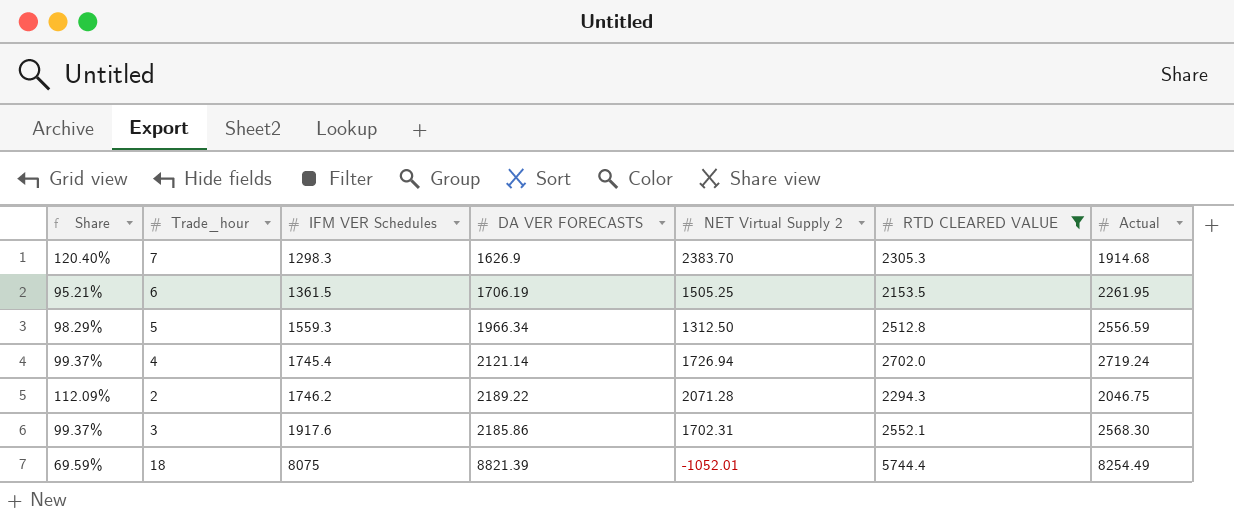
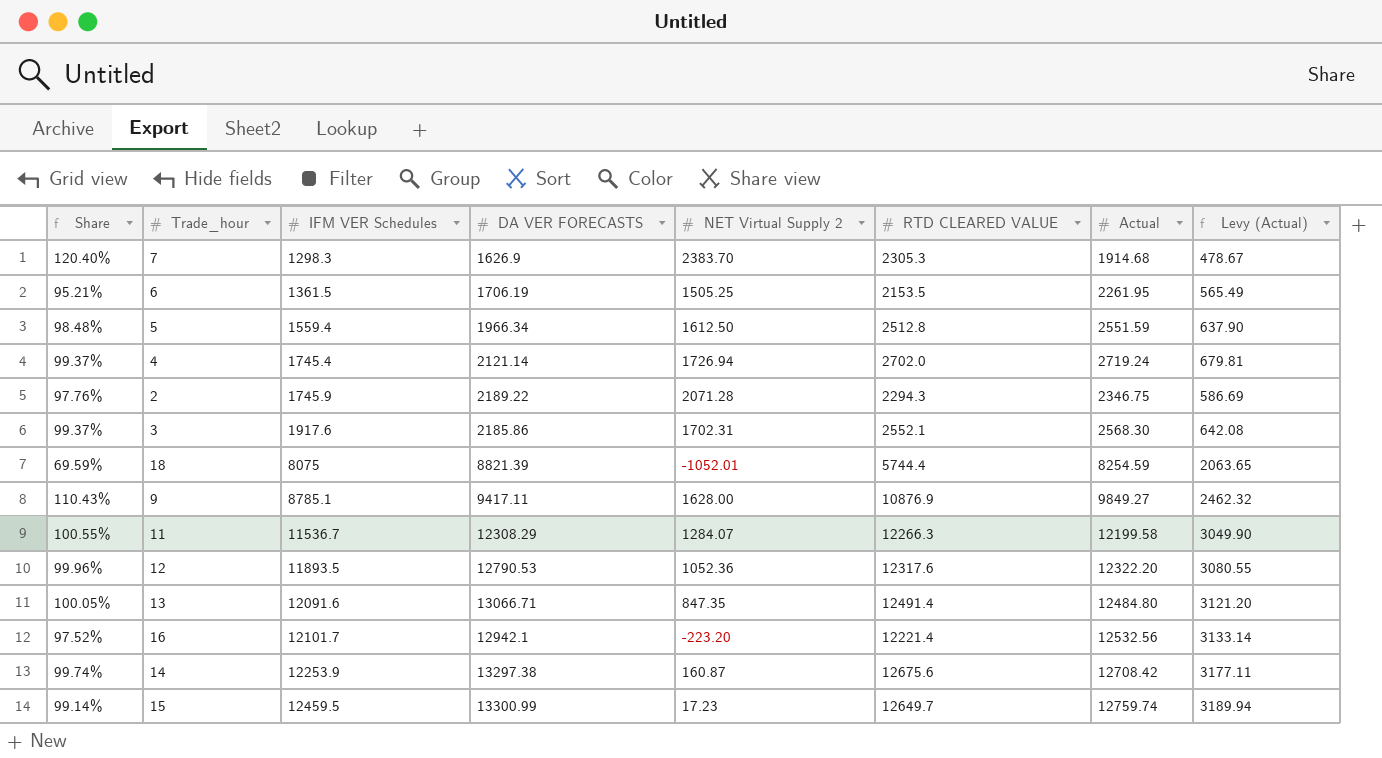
filter: RTD CLEARED VALUE <= 5744.4 -> none
column Levy (Actual) | formula: none -> [Actual] * 0.25
5 | Share: 98.29% -> 98.48%
5 | IFM VER Schedules: 1559.3 -> 1559.4
5 | NET Virtual Supply 2: 1312.50 -> 1612.50
5 | Actual: 2556.59 -> 2551.59
2 | Share: 112.09% -> 97.76%
2 | IFM VER Schedules: 1746.2 -> 1745.9
2 | Actual: 2046.75 -> 2346.75
18 | Actual: 8254.49 -> 8254.59

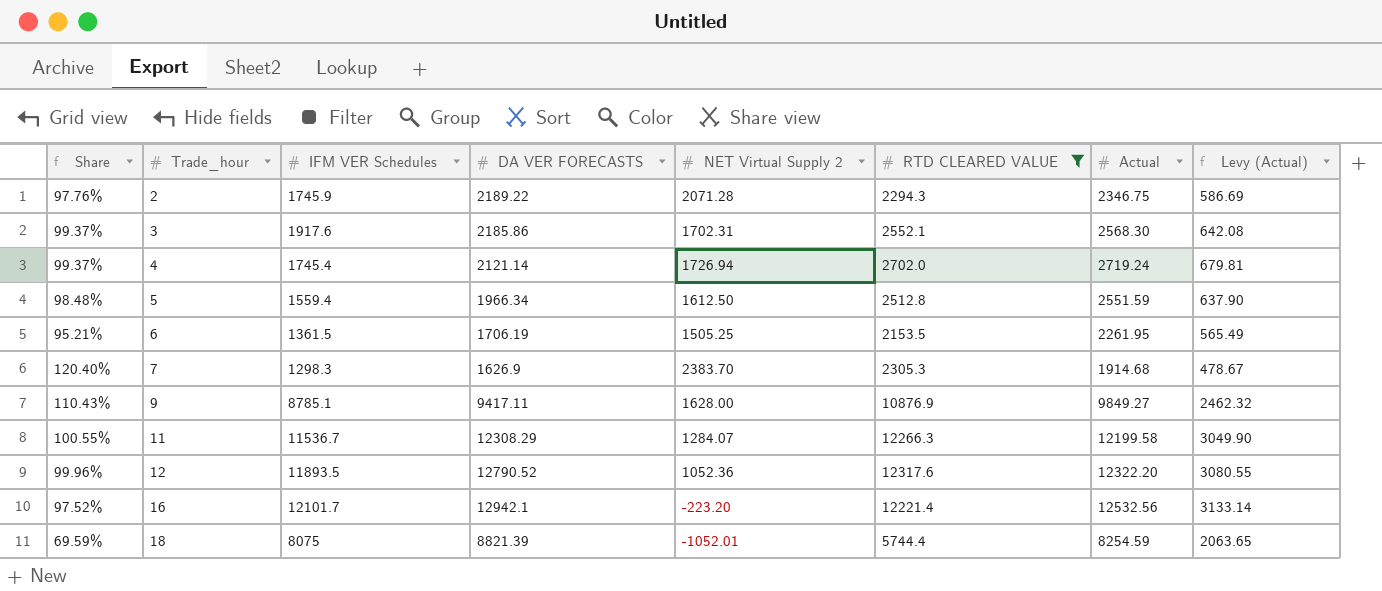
filter: none -> RTD CLEARED VALUE <= 12317.6
row order: IFM VER Schedules ascending -> Trade_hour ascending
12 | DA VER FORECASTS: 12790.53 -> 12790.52

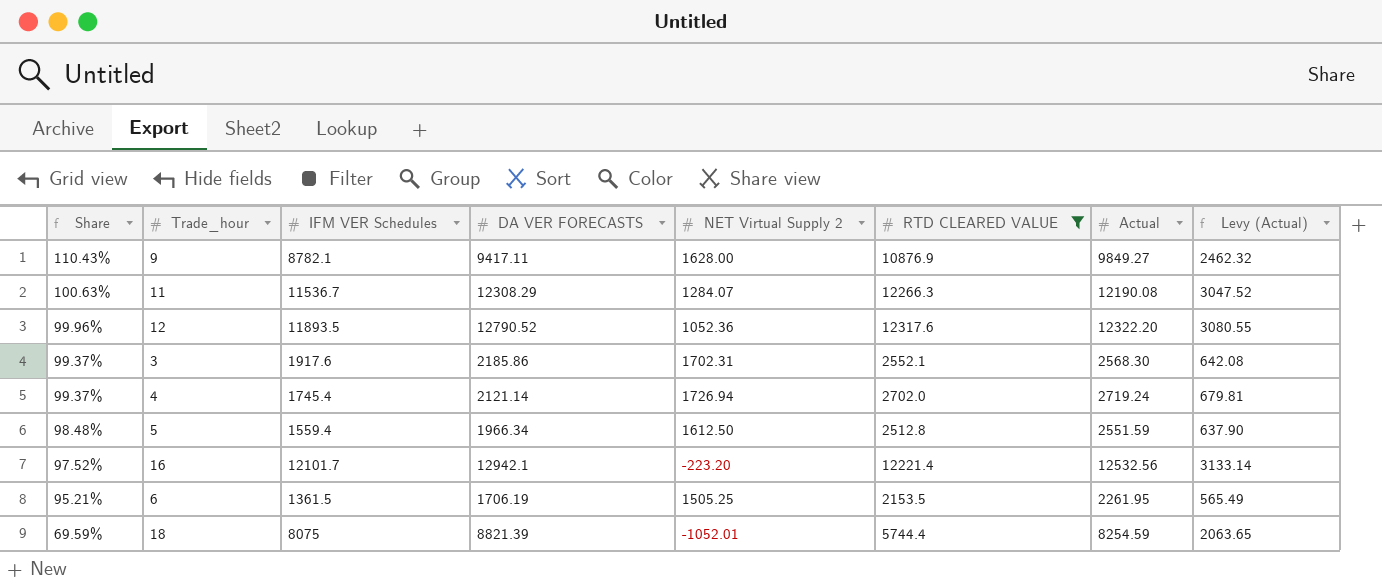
row order: Trade_hour ascending -> Share descending
row 2: 97.76% | 1745.9 | 2189.22 | 2071.28 | 2294.3 | 2346.75 | 586.69 -> none
row 7: 120.40% | 1298.3 | 1626.9 | 2383.70 | 2305.3 | 1914.68 | 478.67 -> none
9 | IFM VER Schedules: 8785.1 -> 8782.1
11 | Share: 100.55% -> 100.63%
11 | Actual: 12199.58 -> 12190.08
11 | Levy (Actual): 3049.90 -> 3047.52

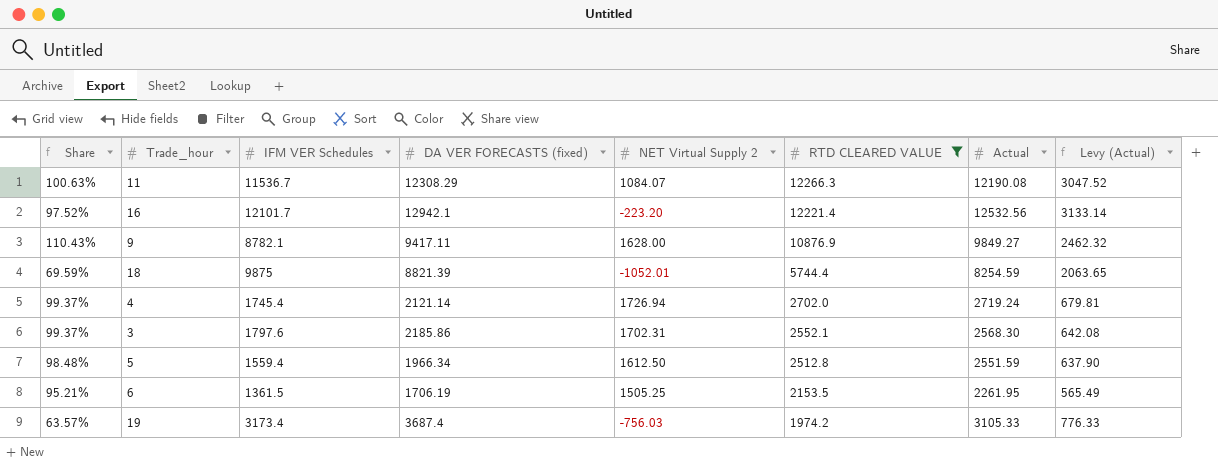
row order: Share descending -> RTD CLEARED VALUE descending
column name: DA VER FORECASTS -> DA VER FORECASTS (fixed)
row 12: 99.96% | 11893.5 | 12790.52 | 1052.36 | 12317.6 | 12322.20 | 3080.55 -> none
11 | NET Virtual Supply 2: 1284.07 -> 1084.07
18 | IFM VER Schedules: 8075 -> 9875
3 | IFM VER Schedules: 1917.6 -> 1797.6
row 19: none -> 63.57% | 3173.4 | 3687.4 | -756.03 | 1974.2 | 3105.33 | 776.33

